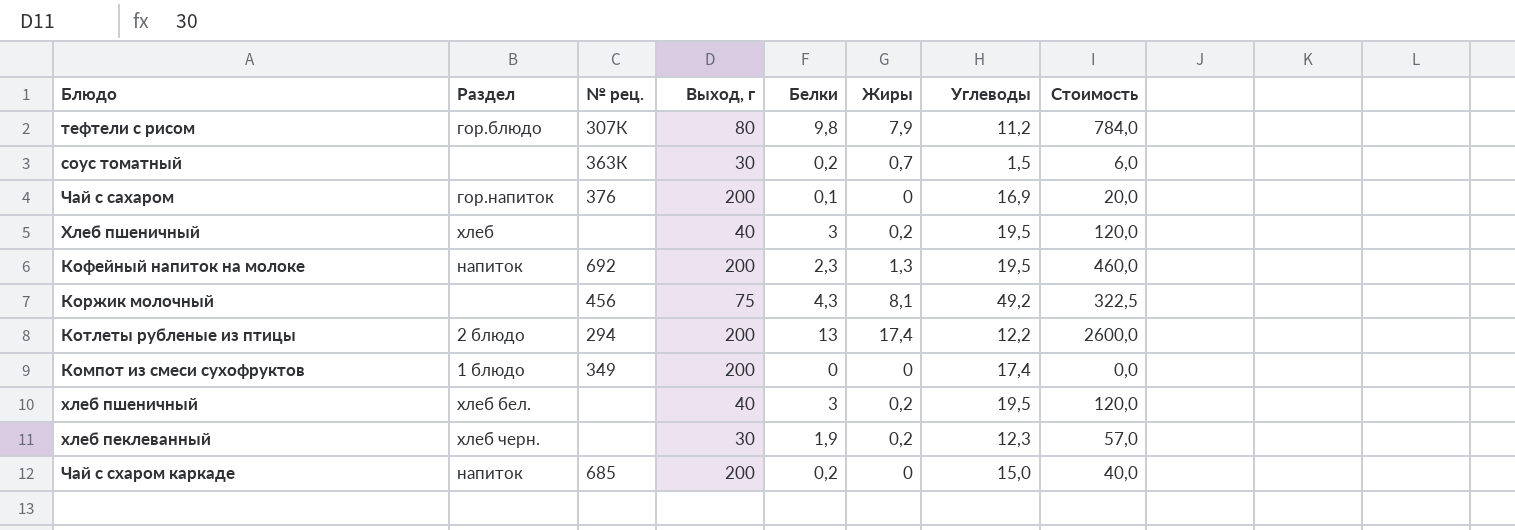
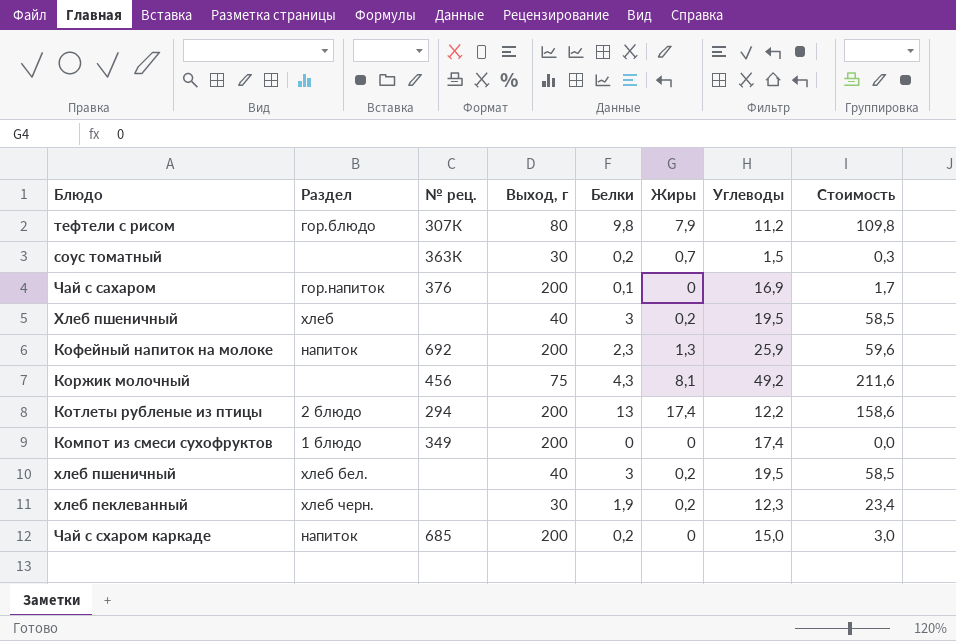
column Стоимость | formula: [Выход, г] * [Белки] -> [Белки] * [Углеводы]
Кофейный напиток на молоке | Углеводы: 19,5 -> 25,9

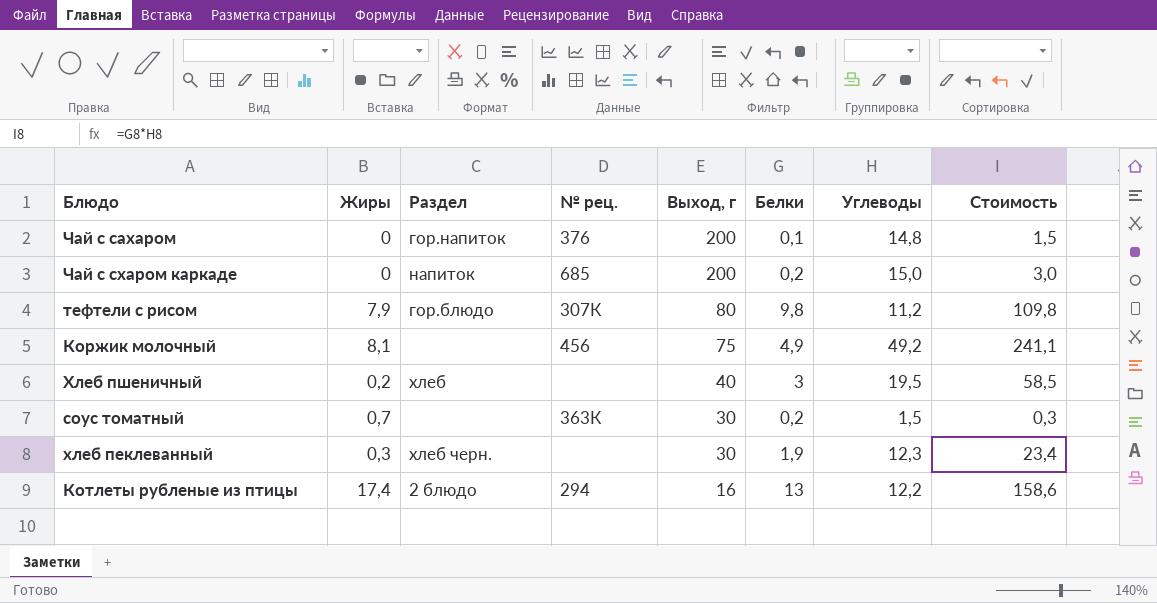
row order: none -> Выход, г descending
column Жиры | position: 6 -> 2
row Кофейный напиток на молоке: напиток | 692 | 200 | 2,3 | 1,3 | 25,9 | 59,6 -> none
row Компот из смеси сухофруктов: 1 блюдо | 349 | 200 | 0 | 0 | 17,4 | 0,0 -> none
row хлеб пшеничный: хлеб бел. | none | 40 | 3 | 0,2 | 19,5 | 58,5 -> none
Чай с сахаром | Углеводы: 16,9 -> 14,8
Чай с сахаром | Стоимость: 1,7 -> 1,5
Коржик молочный | Белки: 4,3 -> 4,9
Коржик молочный | Стоимость: 211,6 -> 241,1
хлеб пеклеванный | Жиры: 0,2 -> 0,3
Котлеты рубленые из птицы | Выход, г: 200 -> 16

